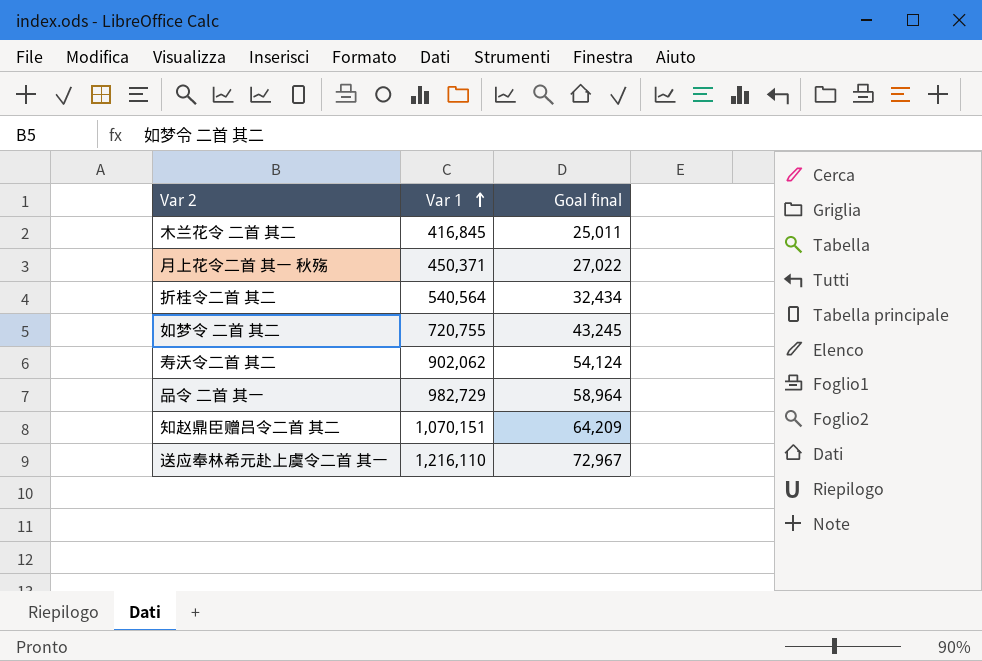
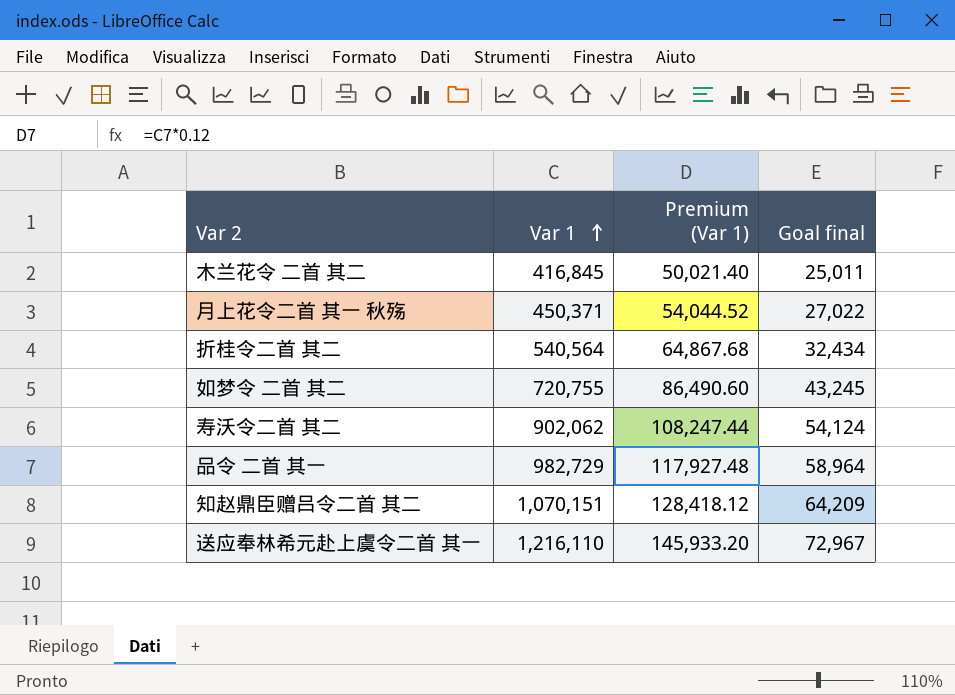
column Premium (Var 1) | formula: none -> [Var 1] * 0.12

